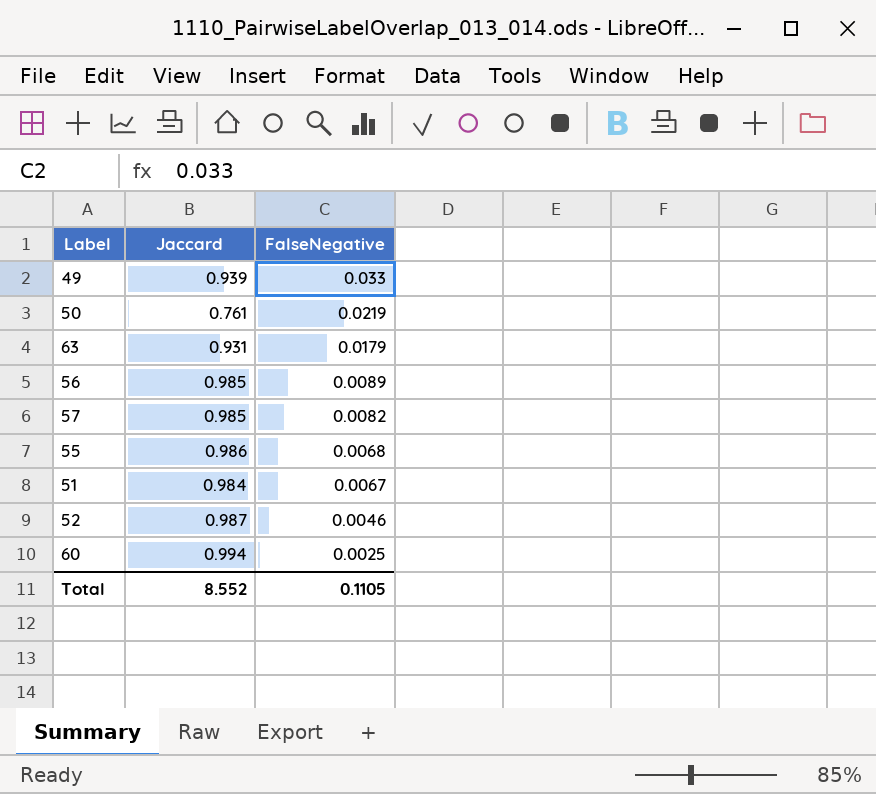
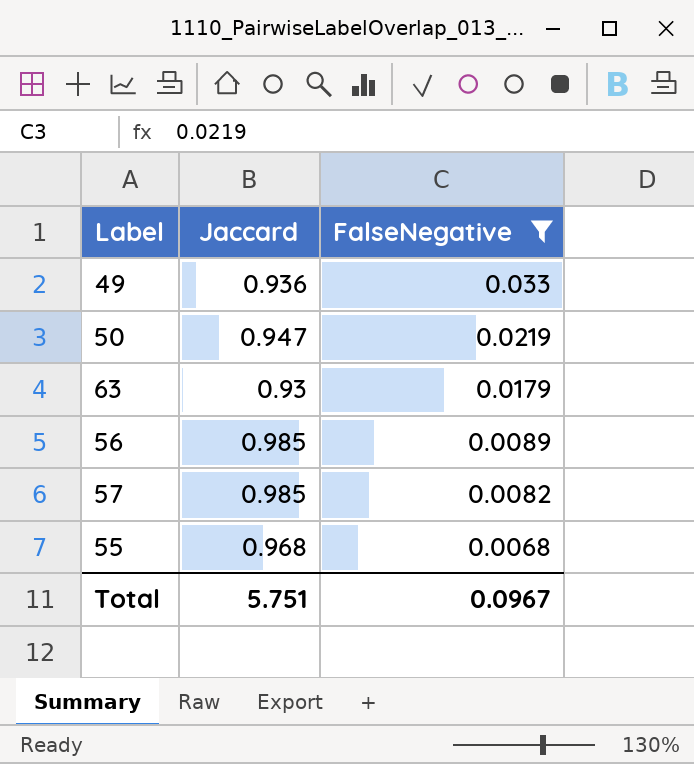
filter: none -> FalseNegative >= 0.0068
49 | Jaccard: 0.939 -> 0.936
50 | Jaccard: 0.761 -> 0.947
63 | Jaccard: 0.931 -> 0.93
55 | Jaccard: 0.986 -> 0.968
Total | Jaccard: 8.552 -> 5.751
Total | FalseNegative: 0.1105 -> 0.0967

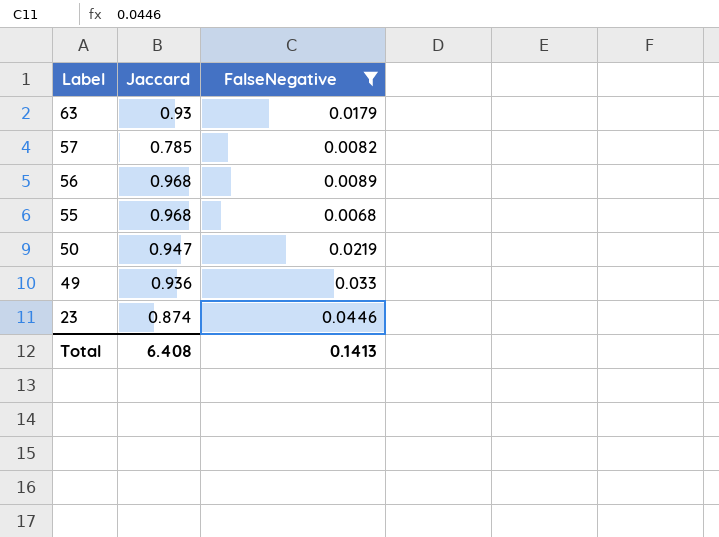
row order: FalseNegative descending -> Label descending
57 | Jaccard: 0.985 -> 0.785
56 | Jaccard: 0.985 -> 0.968
row 23: none -> 0.874 | 0.0446
Total | Jaccard: 5.751 -> 6.408
Total | FalseNegative: 0.0967 -> 0.1413

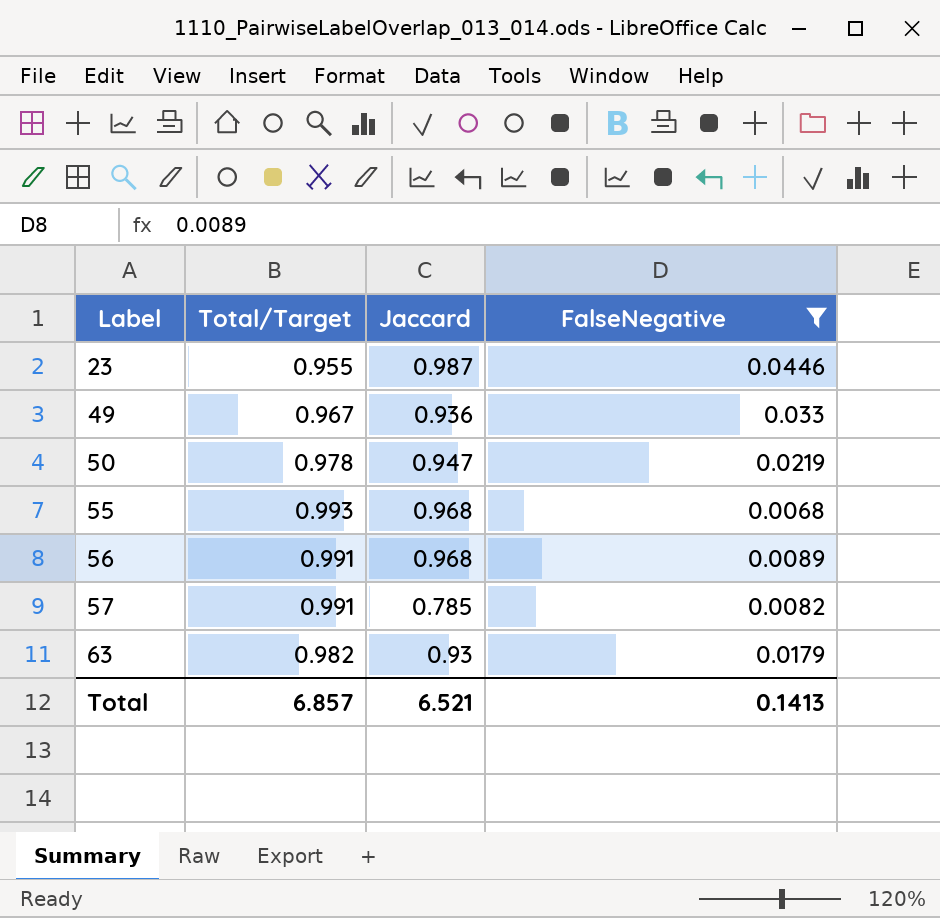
row order: Label descending -> Label ascending
column Total/Target | position: none -> 2
23 | Jaccard: 0.874 -> 0.987
Total | Jaccard: 6.408 -> 6.521

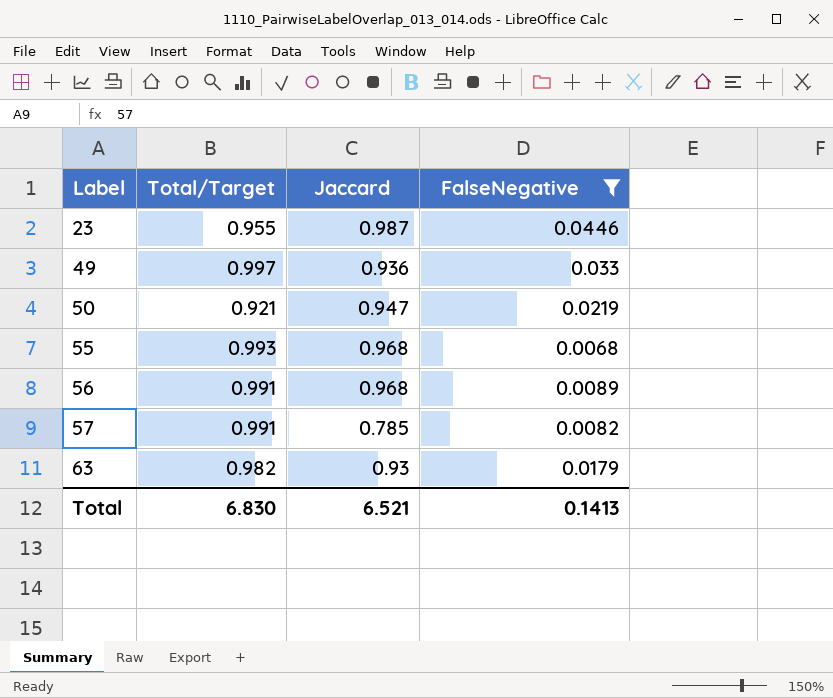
49 | Total/Target: 0.967 -> 0.997
50 | Total/Target: 0.978 -> 0.921
Total | Total/Target: 6.857 -> 6.830

